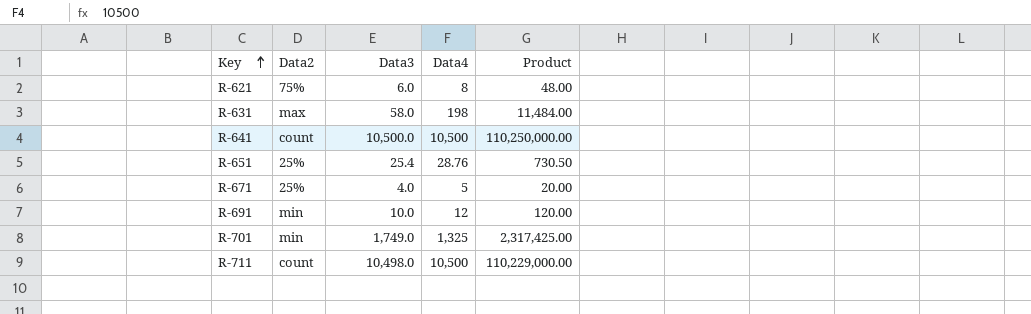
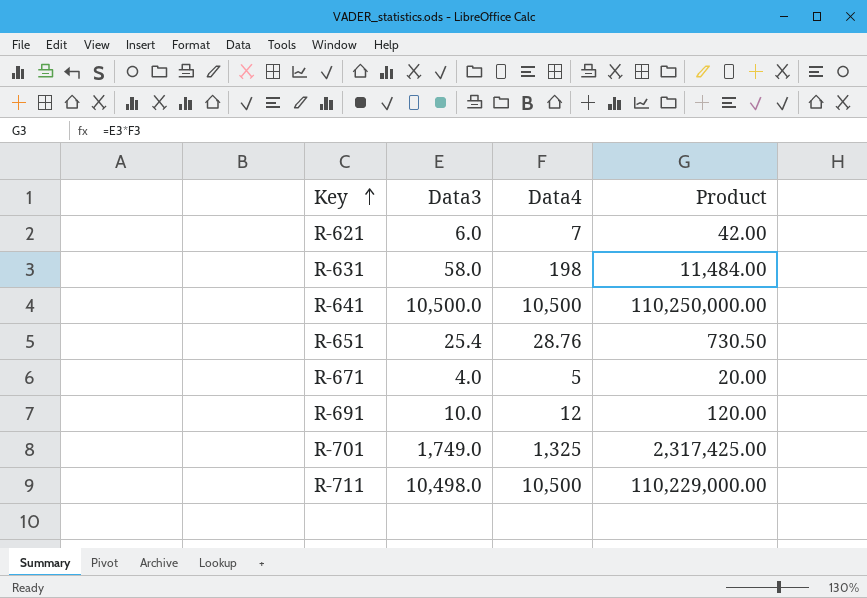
column Data2 | position: 2 -> none
R-621 | Data4: 8 -> 7
R-621 | Product: 48.00 -> 42.00

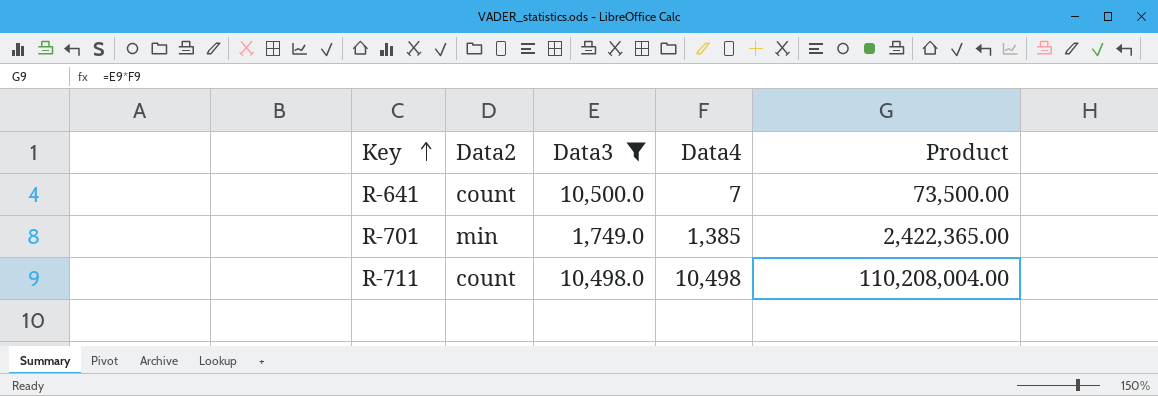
filter: none -> Data3 >= 1,749.0
column Data2 | position: none -> 2
R-641 | Data4: 10,500 -> 7
R-641 | Product: 110,250,000.00 -> 73,500.00
R-701 | Data4: 1,325 -> 1,385
R-701 | Product: 2,317,425.00 -> 2,422,365.00
R-711 | Data4: 10,500 -> 10,498
R-711 | Product: 110,229,000.00 -> 110,208,004.00

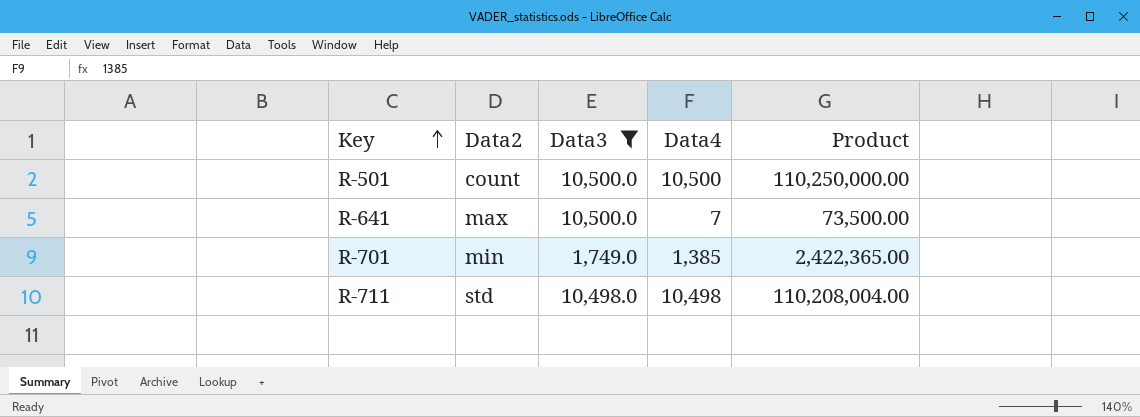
row R-501: none -> count | 10,500.0 | 10,500 | 110,250,000.00
R-641 | Data2: count -> max
R-711 | Data2: count -> std

